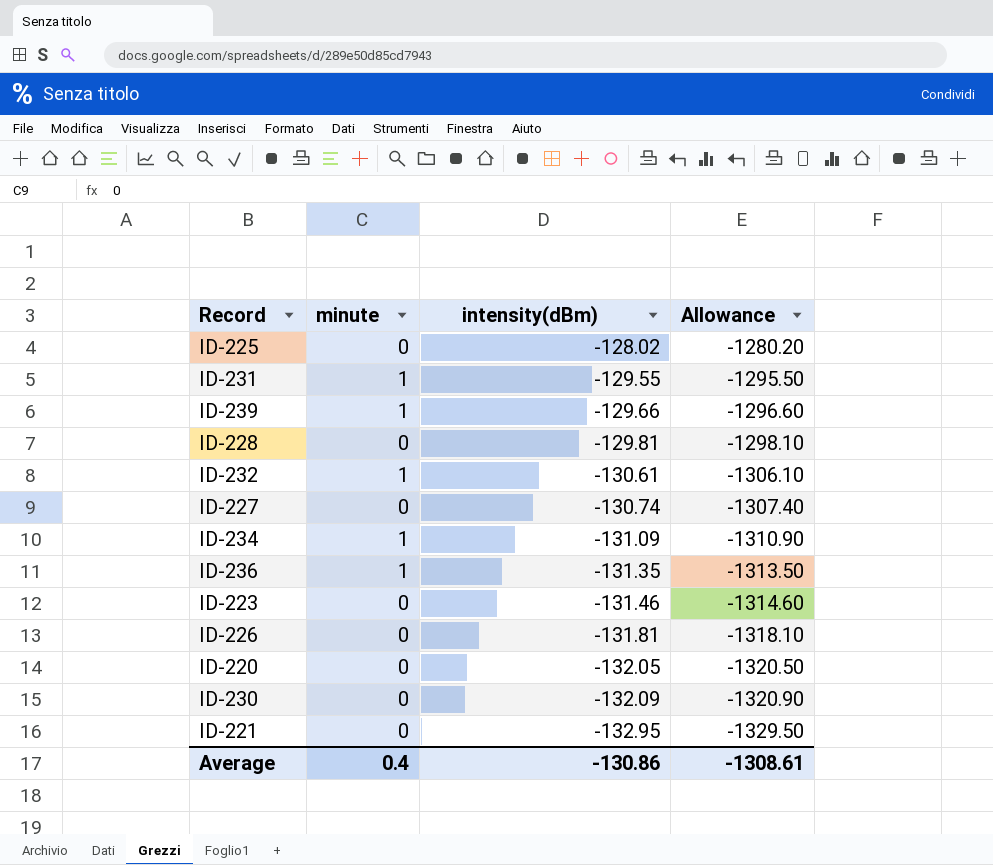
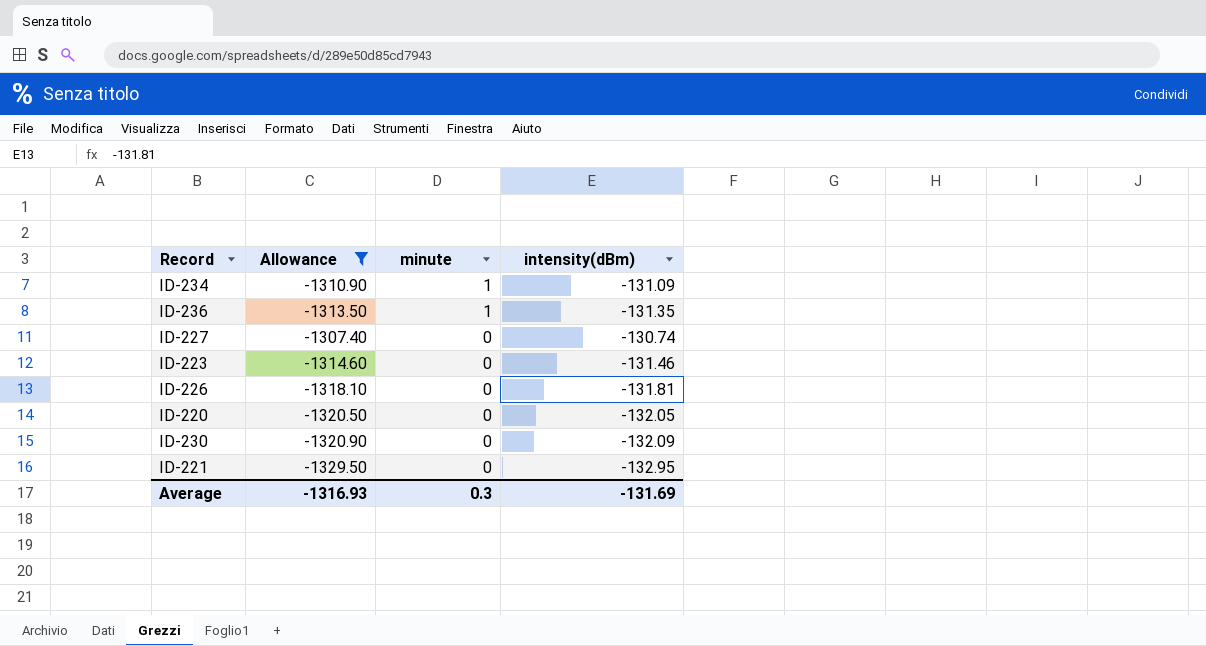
filter: none -> Allowance <= -1307.40
row order: intensity(dBm) descending -> minute descending
column Allowance | position: 4 -> 2
Average | Allowance: -1308.61 -> -1316.93
Average | minute: 0.4 -> 0.3
Average | intensity(dBm): -130.86 -> -131.69

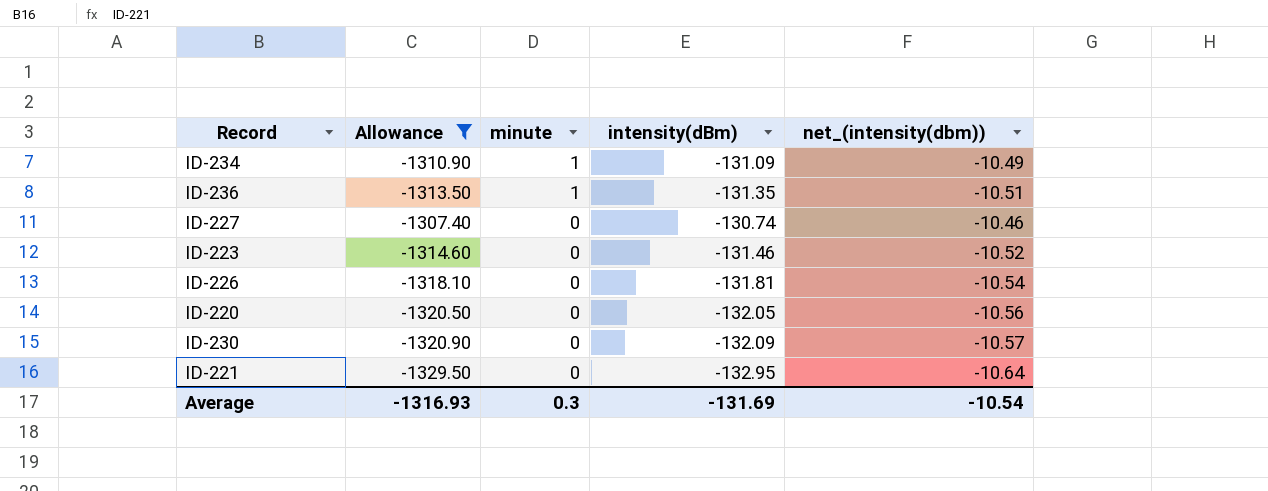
column net_(intensity(dbm)) | formula: none -> [intensity(dBm)] * 0.08

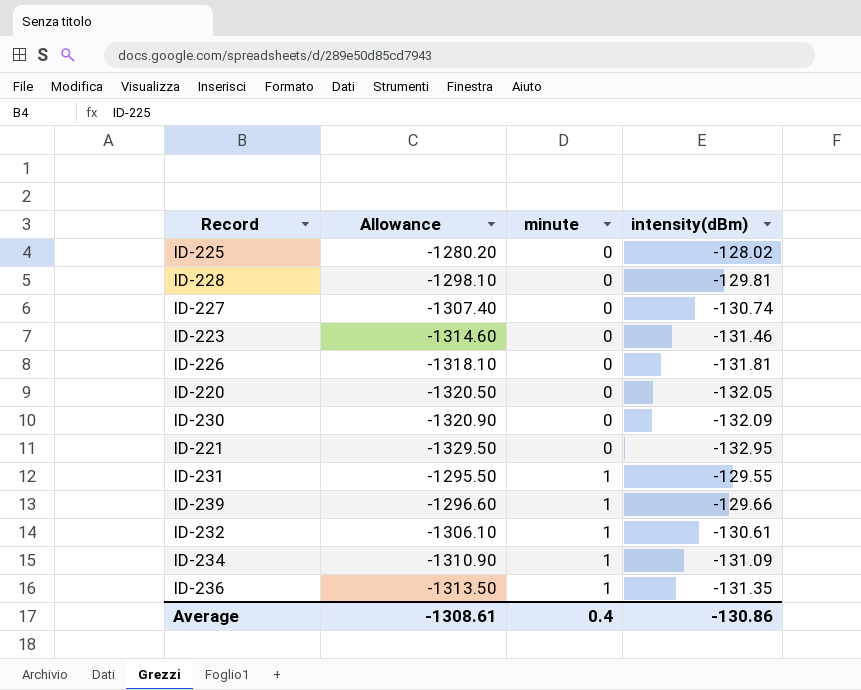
filter: Allowance <= -1307.40 -> none
row order: minute descending -> minute ascending
column net_(intensity(dbm)) | formula: [intensity(dBm)] * 0.08 -> none
Average | Allowance: -1316.93 -> -1308.61
Average | minute: 0.3 -> 0.4
Average | intensity(dBm): -131.69 -> -130.86

